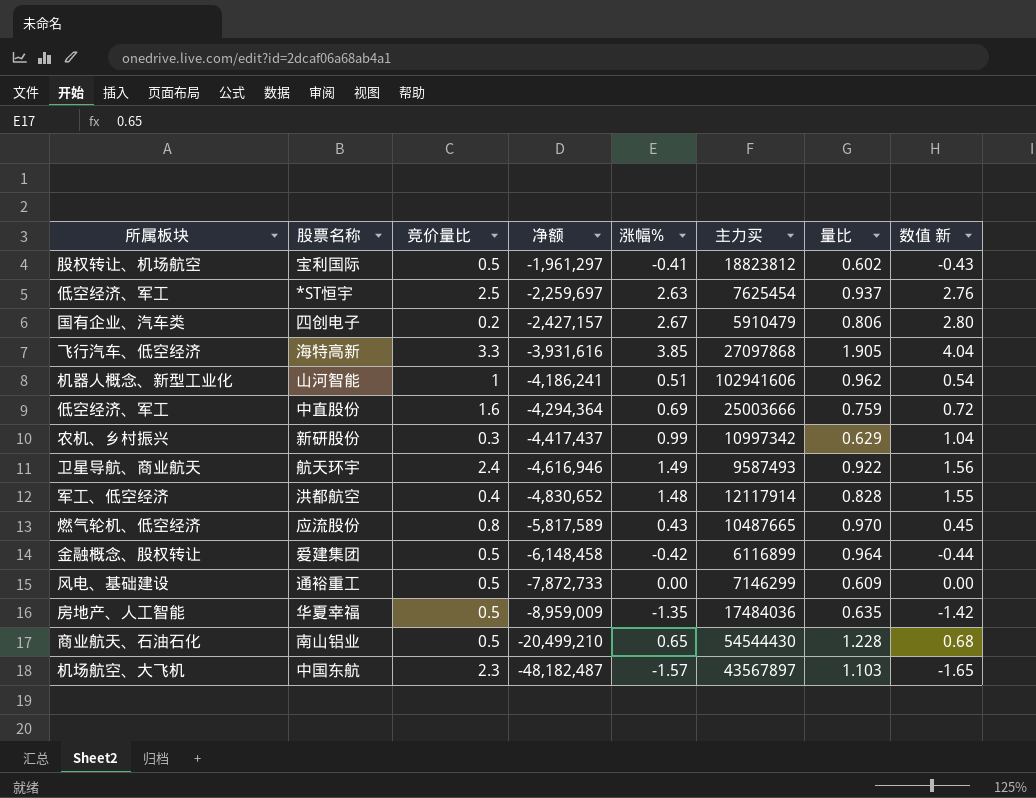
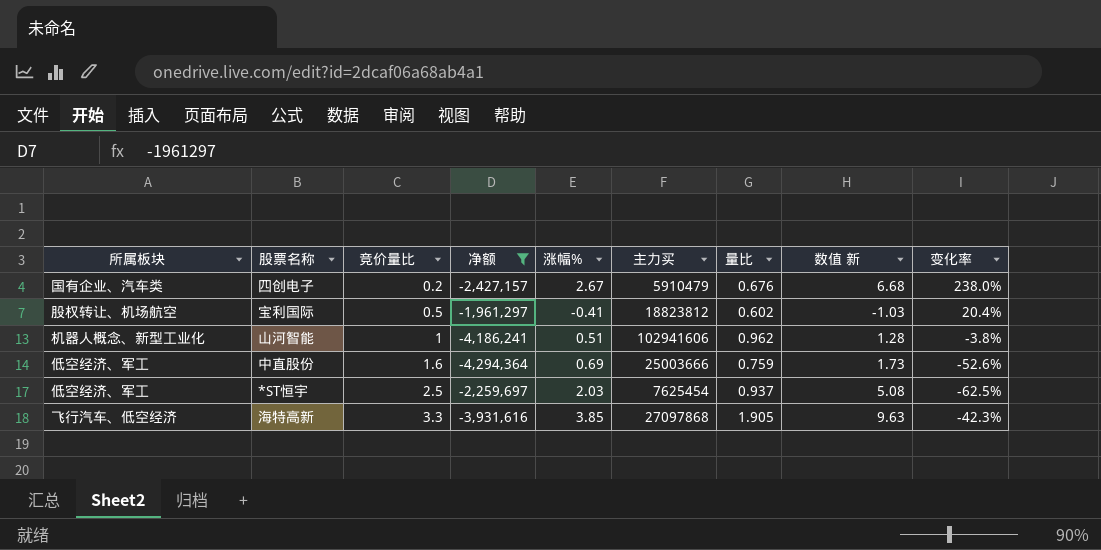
filter: none -> 净额 >= -4,294,364
row order: 净额 descending -> 竞价量比 ascending
column 数值 新 | formula: [涨幅%] * 1.05 -> [涨幅%] * 2.5
column 变化率 | formula: none -> ([量比] - [竞价量比]) / [竞价量比]
四创电子 | 量比: 0.806 -> 0.676
*ST恒宇 | 涨幅%: 2.63 -> 2.03

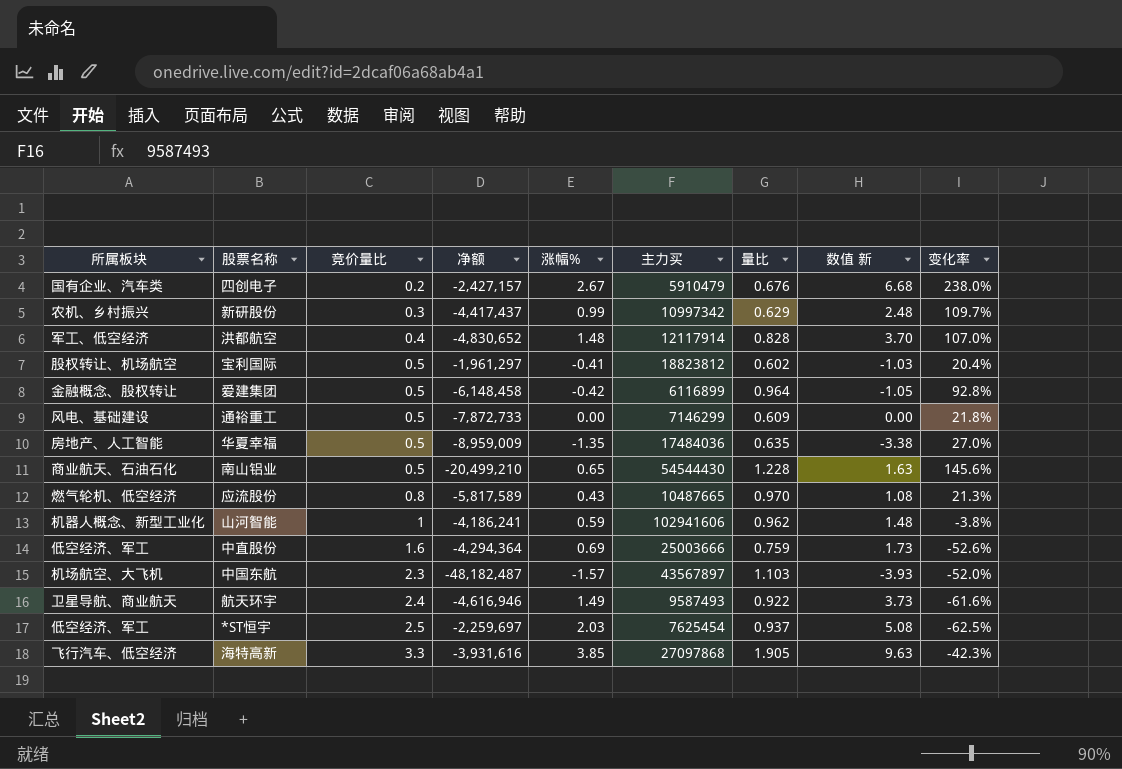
filter: 净额 >= -4,294,364 -> none
山河智能 | 涨幅%: 0.51 -> 0.59
山河智能 | 数值 新: 1.28 -> 1.48

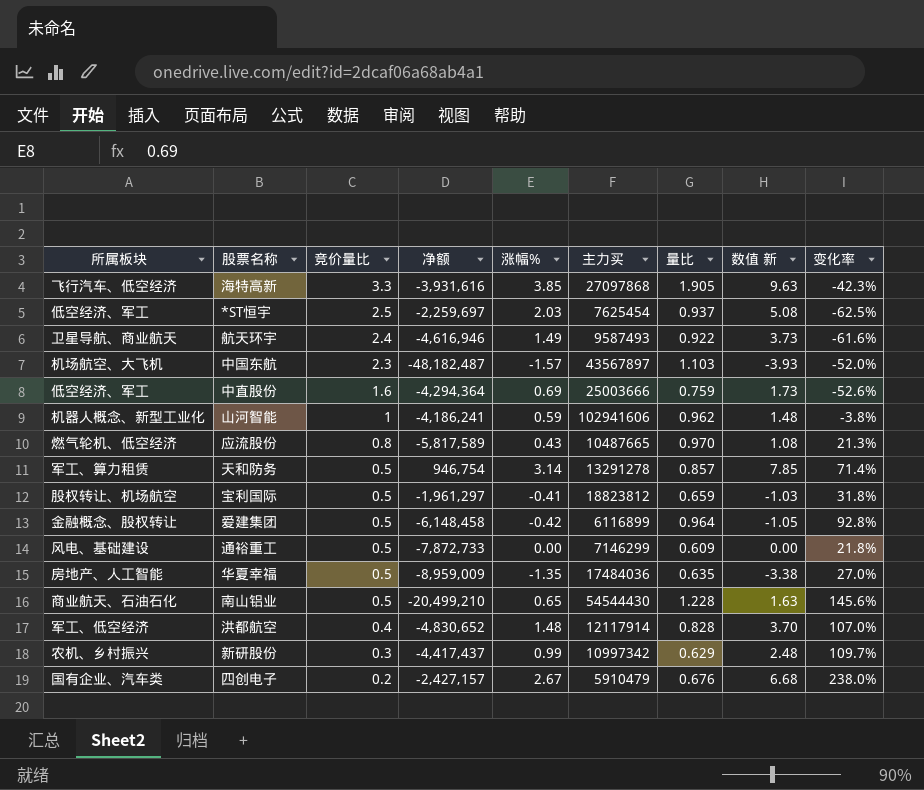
row order: 竞价量比 ascending -> 竞价量比 descending
row 天和防务: none -> 军工、算力租赁 | 0.5 | 946,754 | 3.14 | 13291278 | 0.857 | 7.85 | 71.4%
宝利国际 | 量比: 0.602 -> 0.659
宝利国际 | 变化率: 20.4% -> 31.8%

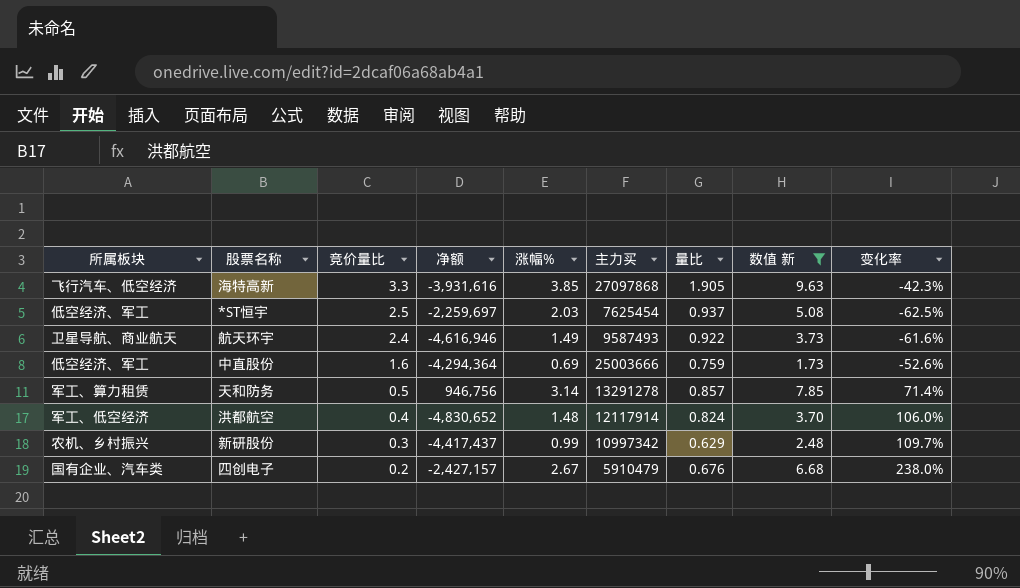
filter: none -> 数值 新 >= 1.73
天和防务 | 净额: 946,754 -> 946,756
洪都航空 | 量比: 0.828 -> 0.824
洪都航空 | 变化率: 107.0% -> 106.0%

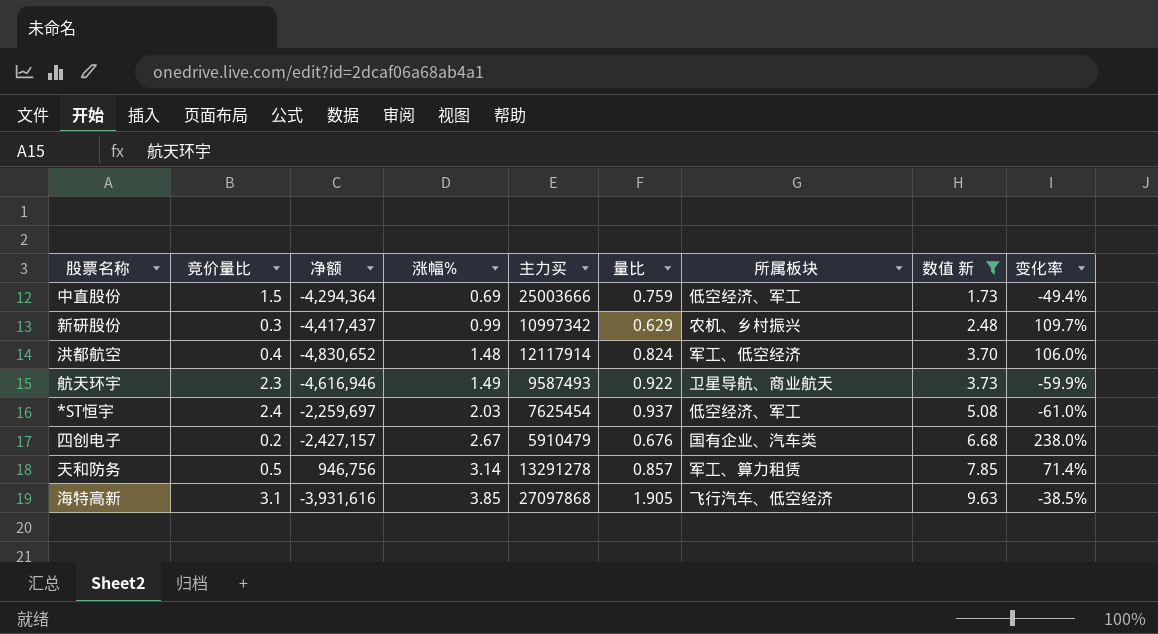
row order: 竞价量比 descending -> 涨幅% ascending
column 所属板块 | position: 1 -> 7
中直股份 | 竞价量比: 1.6 -> 1.5
中直股份 | 变化率: -52.6% -> -49.4%
航天环宇 | 竞价量比: 2.4 -> 2.3
航天环宇 | 变化率: -61.6% -> -59.9%
*ST恒宇 | 竞价量比: 2.5 -> 2.4
*ST恒宇 | 变化率: -62.5% -> -61.0%
海特高新 | 竞价量比: 3.3 -> 3.1
海特高新 | 变化率: -42.3% -> -38.5%

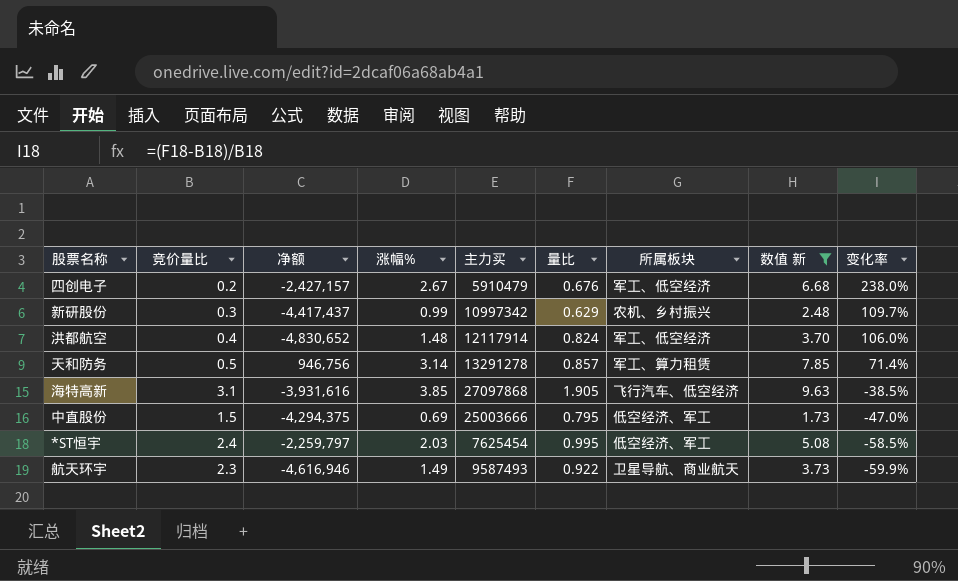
row order: 涨幅% ascending -> 变化率 descending
四创电子 | 所属板块: 国有企业、汽车类 -> 军工、低空经济
中直股份 | 净额: -4,294,364 -> -4,294,375
中直股份 | 量比: 0.759 -> 0.795
中直股份 | 变化率: -49.4% -> -47.0%
*ST恒宇 | 净额: -2,259,697 -> -2,259,797
*ST恒宇 | 量比: 0.937 -> 0.995
*ST恒宇 | 变化率: -61.0% -> -58.5%

